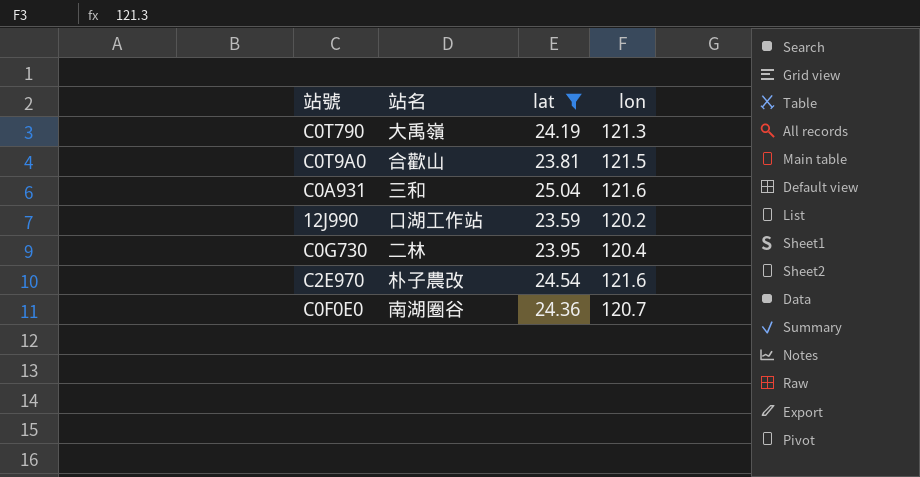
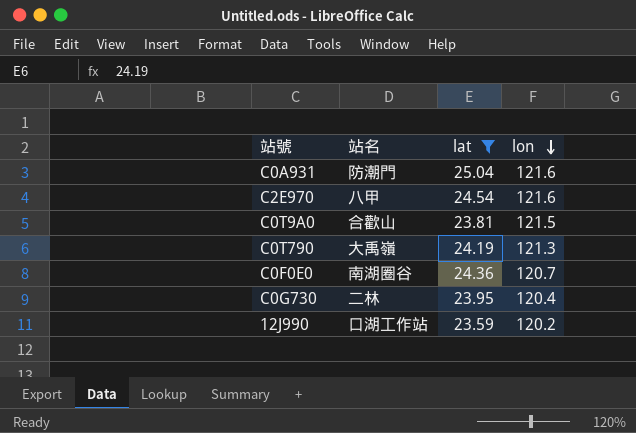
row order: none -> lon descending
C0A931 | 站名: 三和 -> 防潮門
C2E970 | 站名: 朴子農改 -> 八甲

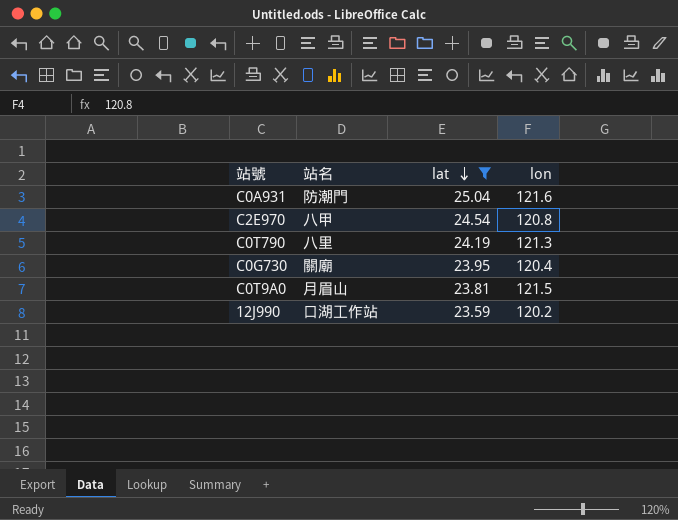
row order: lon descending -> lat descending
row C0F0E0: 南湖圈谷 | 24.36 | 120.7 -> none
C2E970 | lon: 121.6 -> 120.8
C0T790 | 站名: 大禹嶺 -> 八里
C0G730 | 站名: 二林 -> 關廟
C0T9A0 | 站名: 合歡山 -> 月眉山

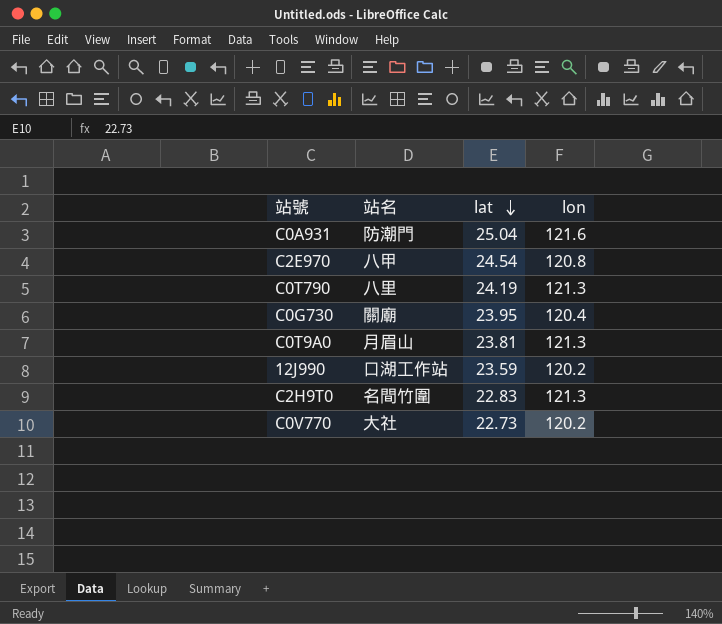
filter: lat >= 23.59 -> none
C0T9A0 | lon: 121.5 -> 121.3

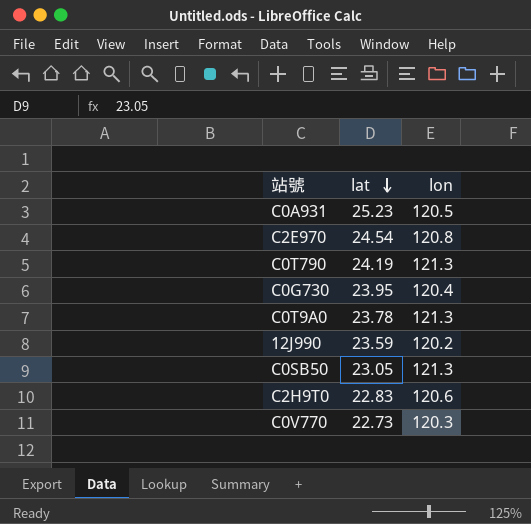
column 站名 | position: 2 -> none
C0A931 | lat: 25.04 -> 25.23
C0A931 | lon: 121.6 -> 120.5
C0T9A0 | lat: 23.81 -> 23.78
row C0SB50: none -> 23.05 | 121.3
C2H9T0 | lon: 121.3 -> 120.6
C0V770 | lon: 120.2 -> 120.3

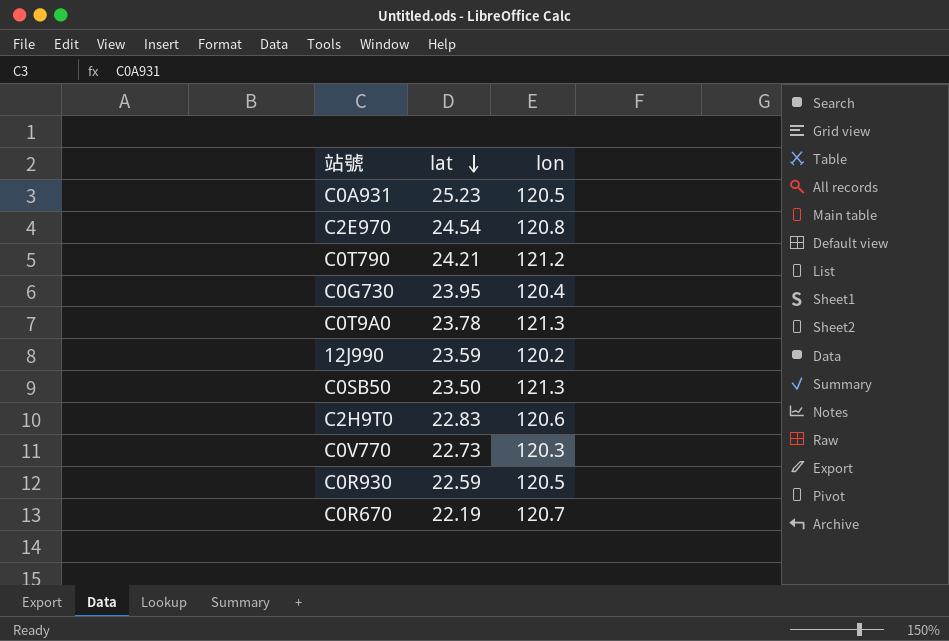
C0T790 | lat: 24.19 -> 24.21
C0T790 | lon: 121.3 -> 121.2
C0SB50 | lat: 23.05 -> 23.50
row C0R930: none -> 22.59 | 120.5
row C0R670: none -> 22.19 | 120.7

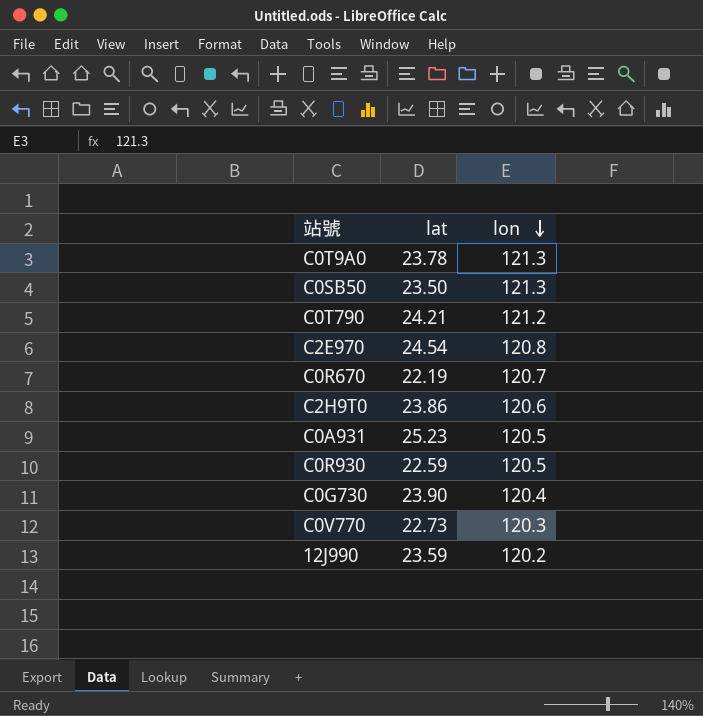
row order: lat descending -> lon descending
C2H9T0 | lat: 22.83 -> 23.86
C0G730 | lat: 23.95 -> 23.90

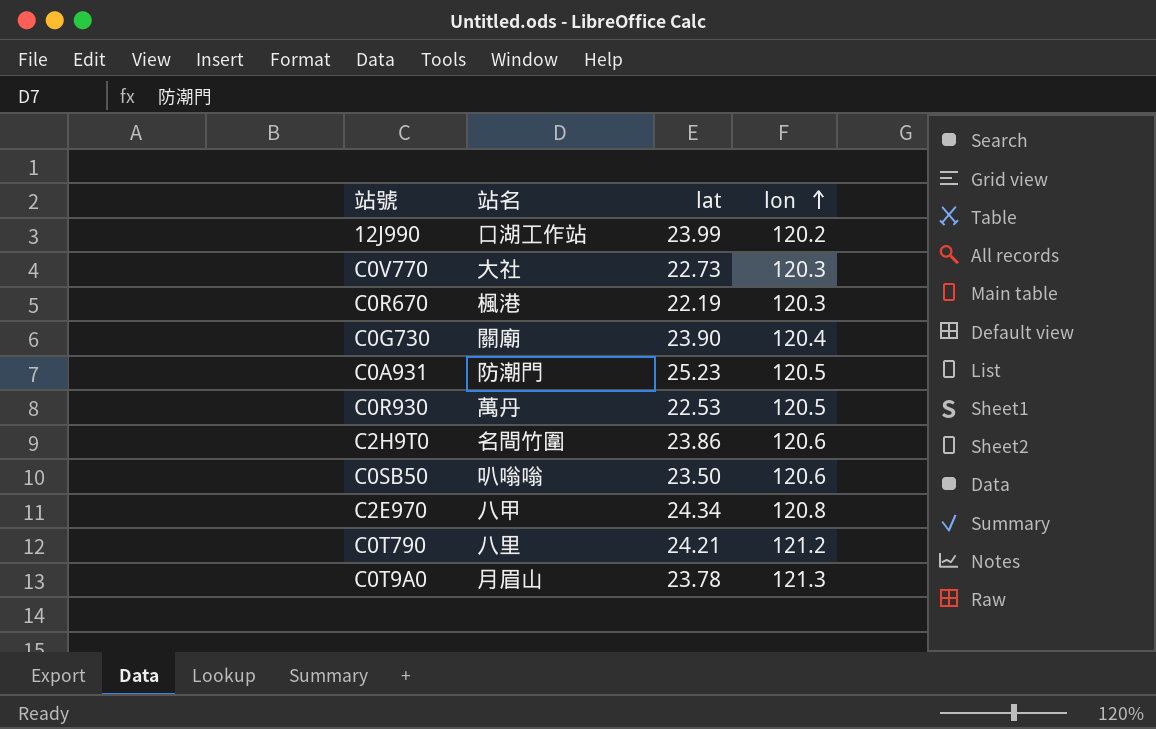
row order: lon descending -> lon ascending
column 站名 | position: none -> 2
12J990 | lat: 23.59 -> 23.99
C0R670 | lon: 120.7 -> 120.3
C0R930 | lat: 22.59 -> 22.53
C0SB50 | lon: 121.3 -> 120.6
C2E970 | lat: 24.54 -> 24.34

